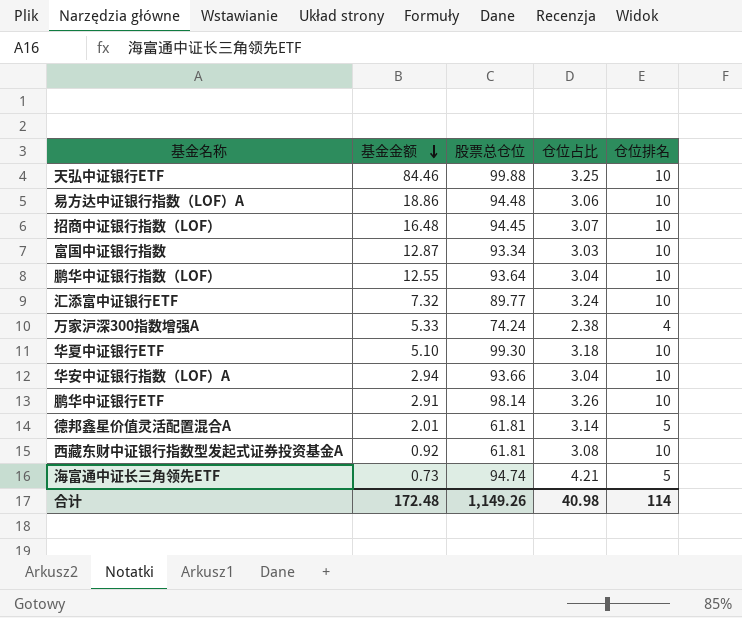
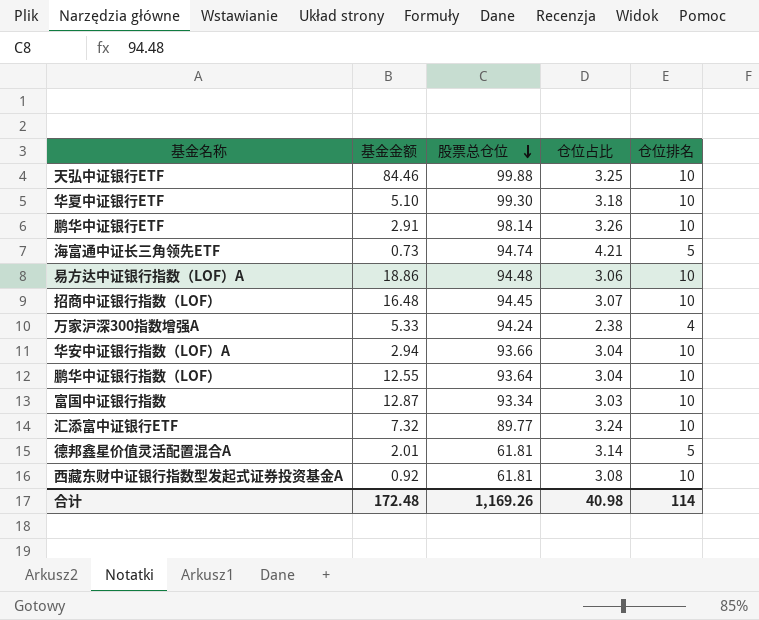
row order: 基金金额 descending -> 股票总仓位 descending
万家沪深300指数增强A | 股票总仓位: 74.24 -> 94.24
合计 | 股票总仓位: 1,149.26 -> 1,169.26

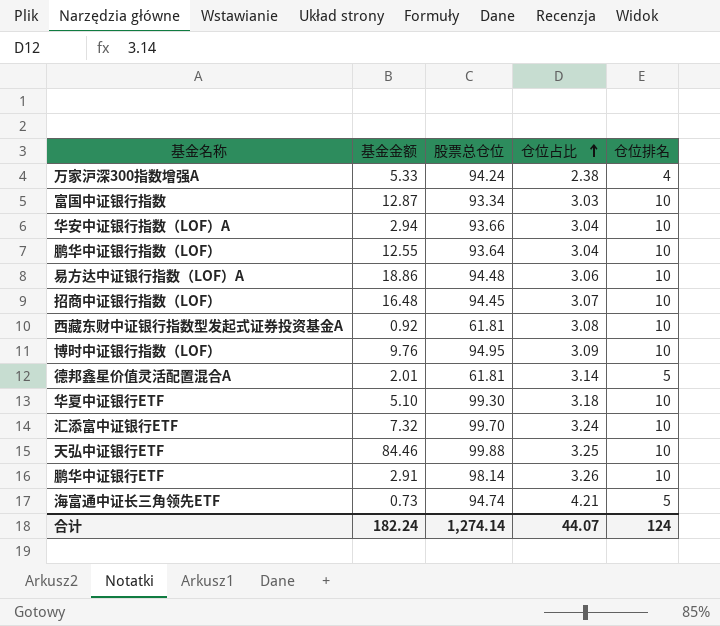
row order: 股票总仓位 descending -> 仓位占比 ascending
row 博时中证银行指数（LOF）: none -> 9.76 | 94.95 | 3.09 | 10
汇添富中证银行ETF | 股票总仓位: 89.77 -> 99.70
合计 | 基金金额: 172.48 -> 182.24
合计 | 股票总仓位: 1,169.26 -> 1,274.14
合计 | 仓位占比: 40.98 -> 44.07
合计 | 仓位排名: 114 -> 124

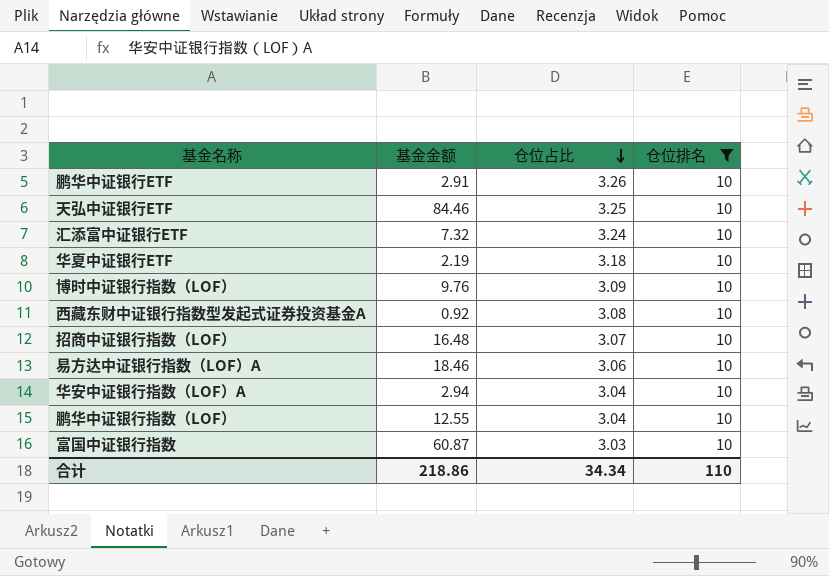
filter: none -> 仓位排名 = 10
row order: 仓位占比 ascending -> 仓位占比 descending
column 股票总仓位 | position: 3 -> none
华夏中证银行ETF | 基金金额: 5.10 -> 2.19
易方达中证银行指数（LOF）A | 基金金额: 18.86 -> 18.46
富国中证银行指数 | 基金金额: 12.87 -> 60.87
合计 | 基金金额: 182.24 -> 218.86
合计 | 仓位占比: 44.07 -> 34.34
合计 | 仓位排名: 124 -> 110

